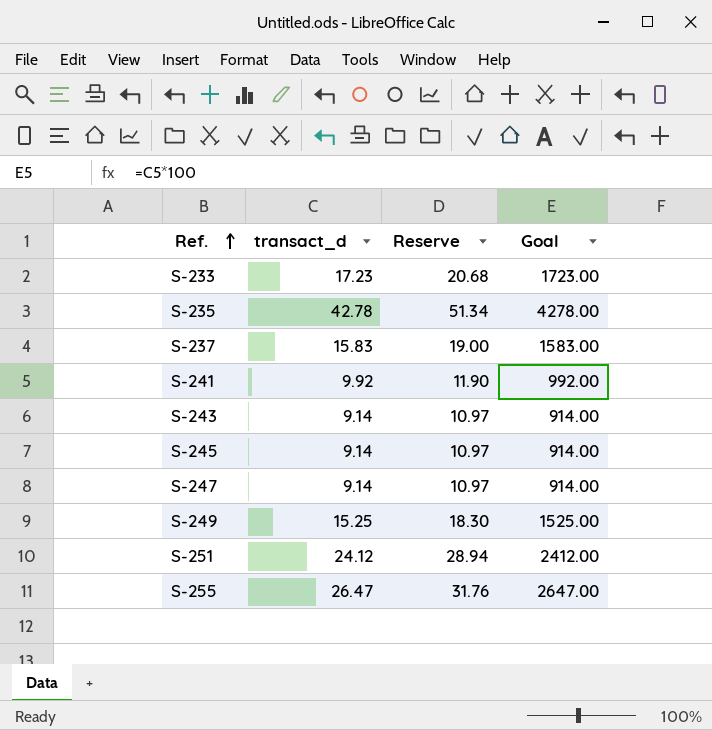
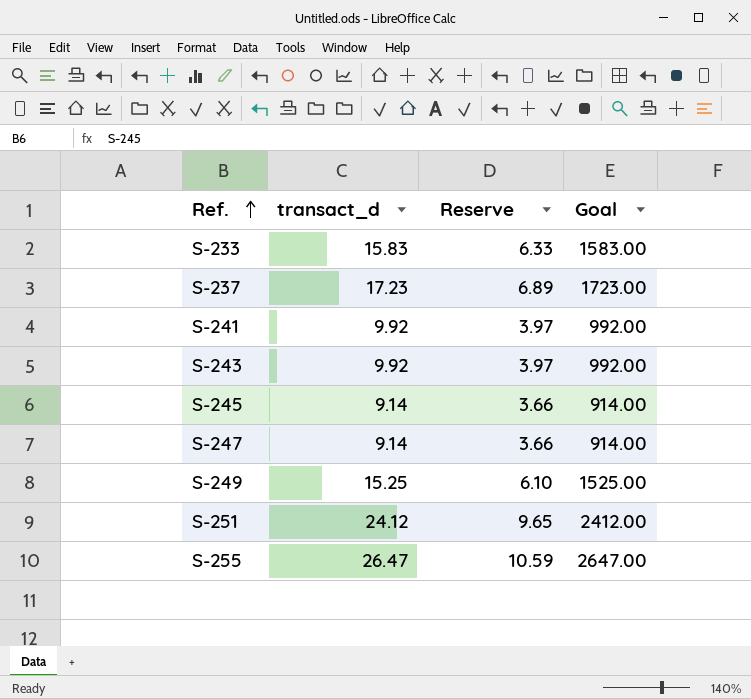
column Reserve | formula: [transact_d] * 1.2 -> [transact_d] * 0.4
row S-235: 42.78 | 51.34 | 4278.00 -> none
S-233 | transact_d: 17.23 -> 15.83
S-233 | Goal: 1723.00 -> 1583.00
S-237 | transact_d: 15.83 -> 17.23
S-237 | Goal: 1583.00 -> 1723.00
S-243 | transact_d: 9.14 -> 9.92
S-243 | Goal: 914.00 -> 992.00

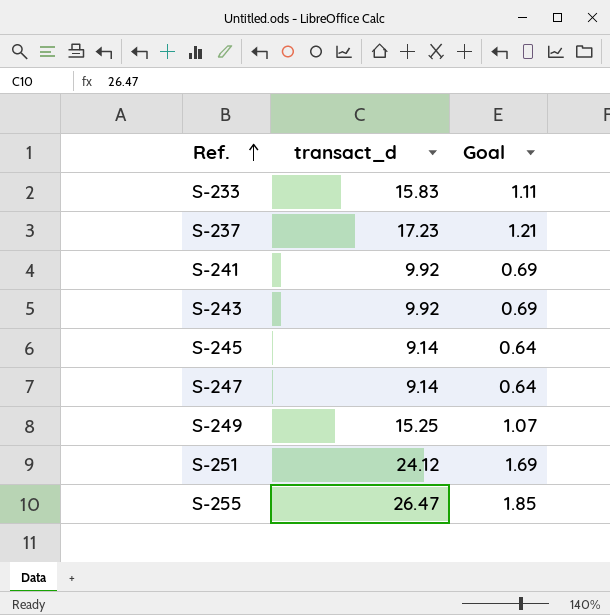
column Reserve | formula: [transact_d] * 0.4 -> none
column Goal | formula: [transact_d] * 100 -> [transact_d] * 0.07

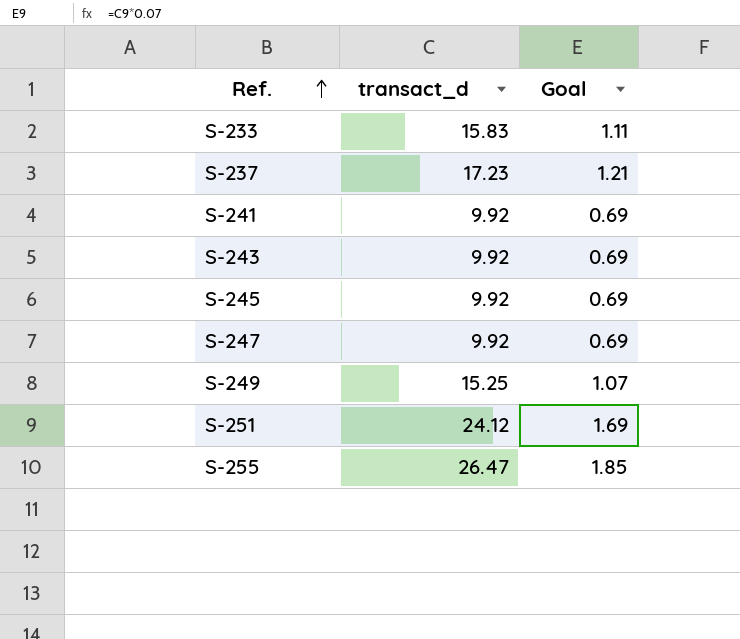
S-245 | transact_d: 9.14 -> 9.92
S-245 | Goal: 0.64 -> 0.69
S-247 | transact_d: 9.14 -> 9.92
S-247 | Goal: 0.64 -> 0.69

